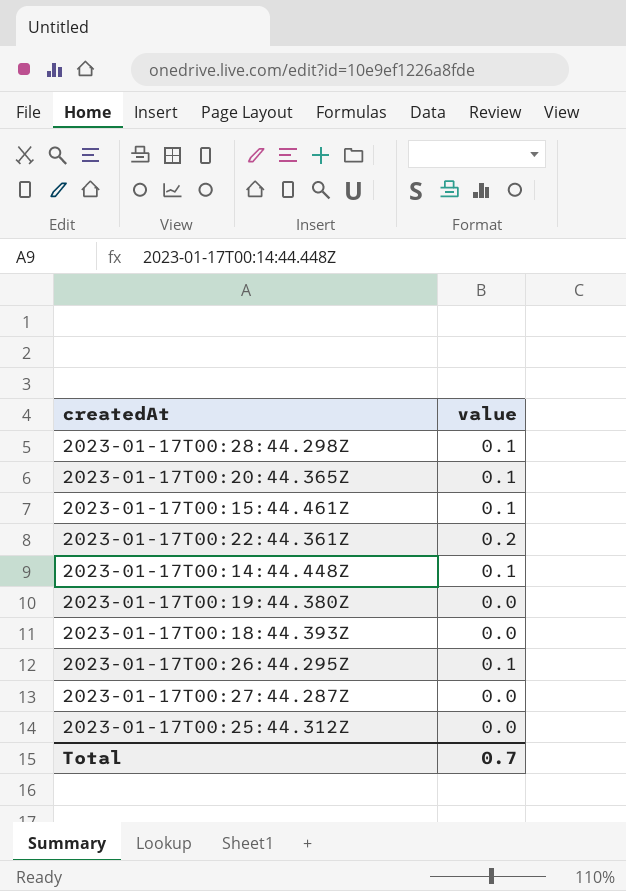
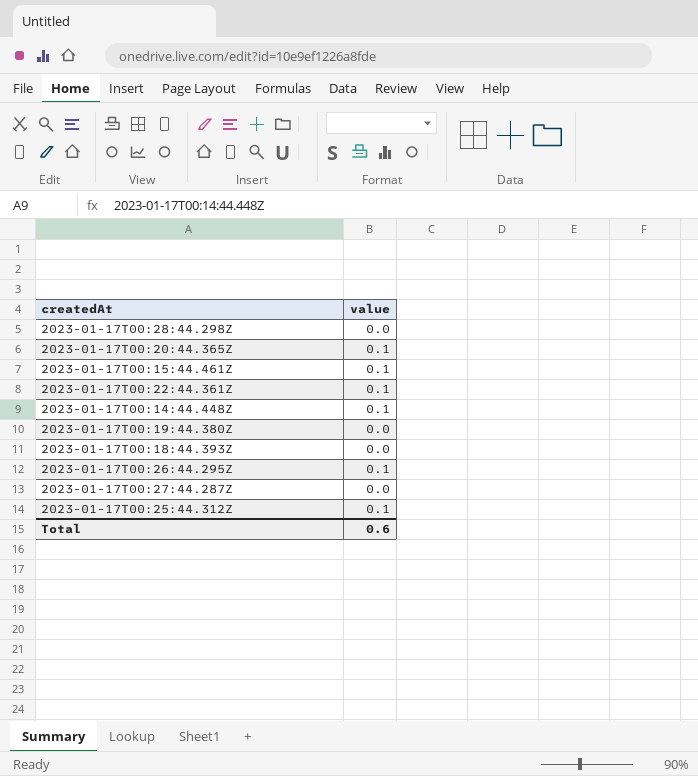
2023-01-17T00:28:44.298Z | value: 0.1 -> 0.0
2023-01-17T00:22:44.361Z | value: 0.2 -> 0.1
2023-01-17T00:25:44.312Z | value: 0.0 -> 0.1
Total | value: 0.7 -> 0.6

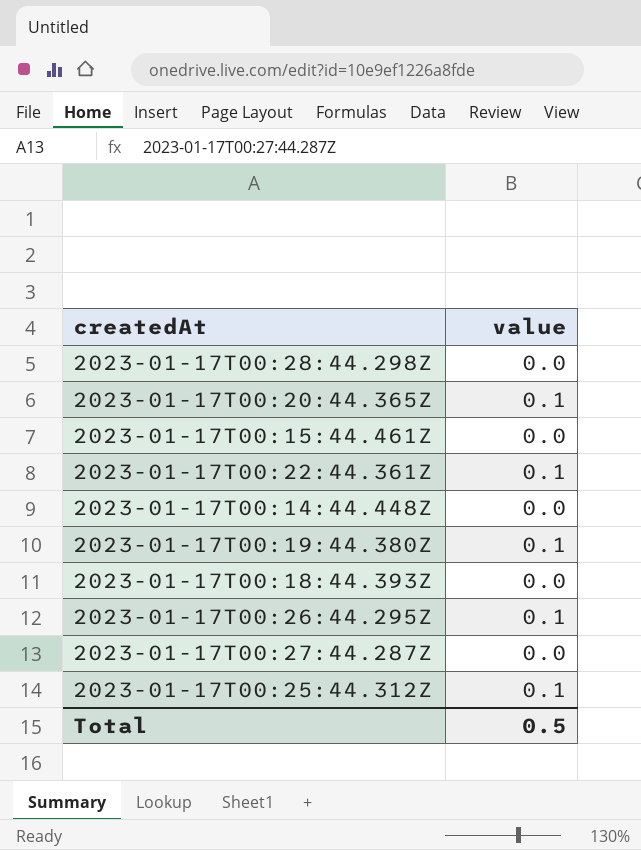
2023-01-17T00:15:44.461Z | value: 0.1 -> 0.0
2023-01-17T00:14:44.448Z | value: 0.1 -> 0.0
2023-01-17T00:19:44.380Z | value: 0.0 -> 0.1
Total | value: 0.6 -> 0.5

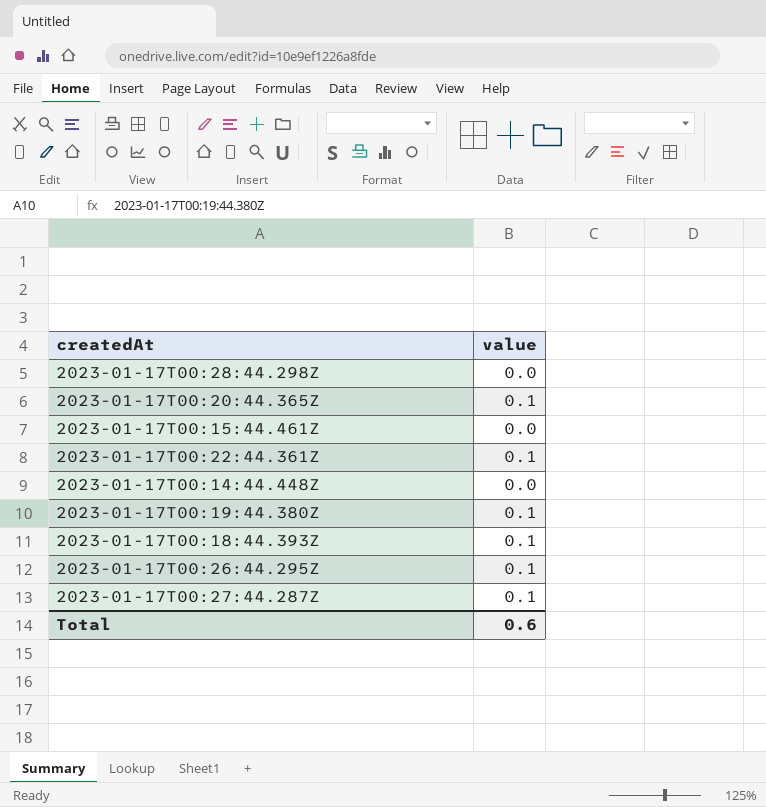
row 2023-01-17T00:25:44.312Z: 0.1 -> none
2023-01-17T00:18:44.393Z | value: 0.0 -> 0.1
2023-01-17T00:27:44.287Z | value: 0.0 -> 0.1
Total | value: 0.5 -> 0.6

